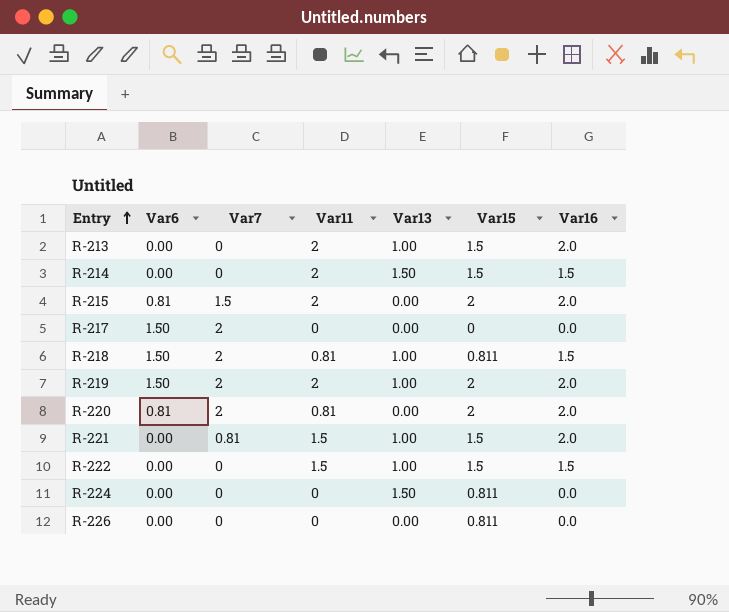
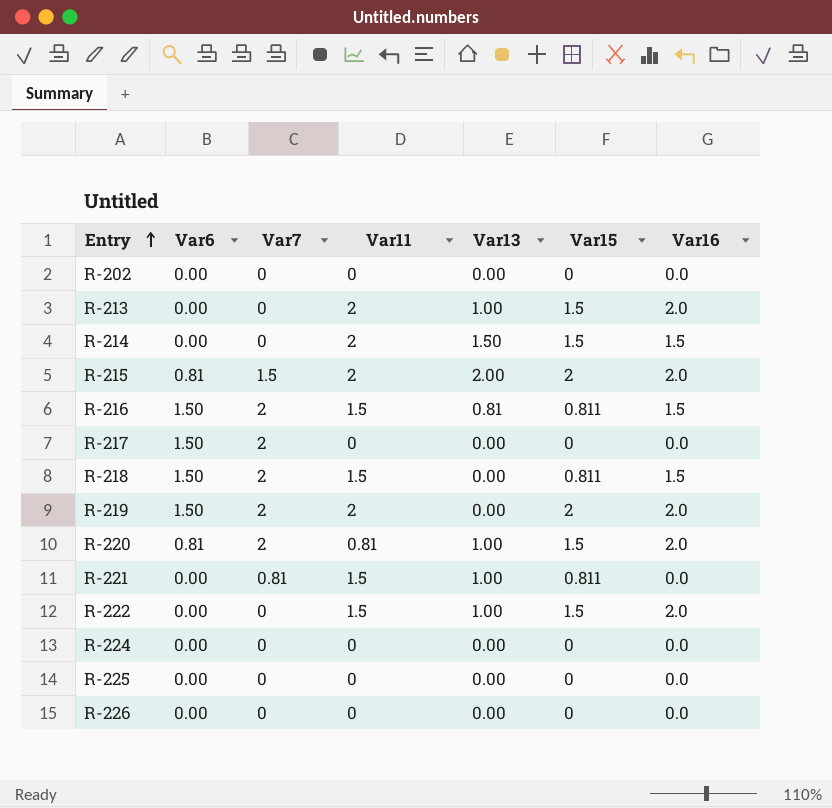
row R-202: none -> 0.00 | 0 | 0 | 0.00 | 0 | 0.0
R-215 | Var13: 0.00 -> 2.00
row R-216: none -> 1.50 | 2 | 1.5 | 0.81 | 0.811 | 1.5
R-218 | Var11: 0.81 -> 1.5
R-218 | Var13: 1.00 -> 0.00
R-219 | Var13: 1.00 -> 0.00
R-220 | Var13: 0.00 -> 1.00
R-220 | Var15: 2 -> 1.5
R-221 | Var15: 1.5 -> 0.811
R-221 | Var16: 2.0 -> 0.0
R-222 | Var16: 1.5 -> 2.0
R-224 | Var13: 1.50 -> 0.00
R-224 | Var15: 0.811 -> 0
row R-225: none -> 0.00 | 0 | 0 | 0.00 | 0 | 0.0
R-226 | Var15: 0.811 -> 0

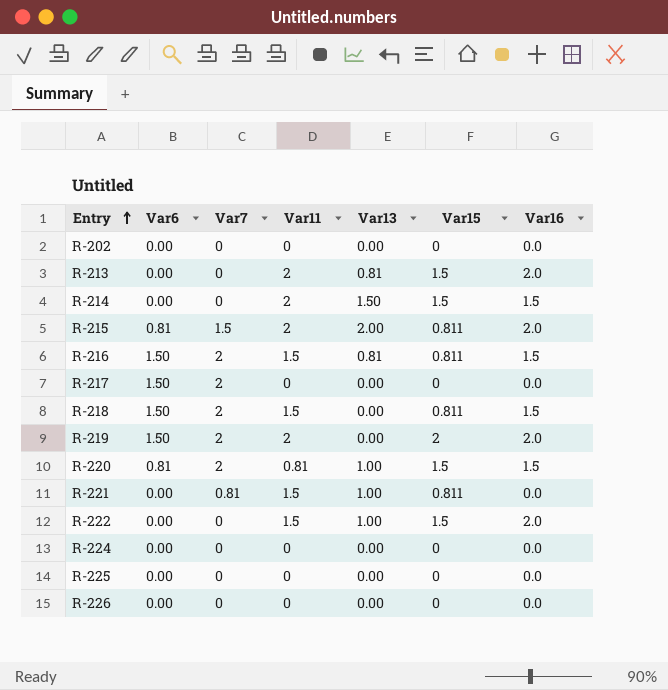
R-213 | Var13: 1.00 -> 0.81
R-215 | Var15: 2 -> 0.811
R-220 | Var16: 2.0 -> 1.5

